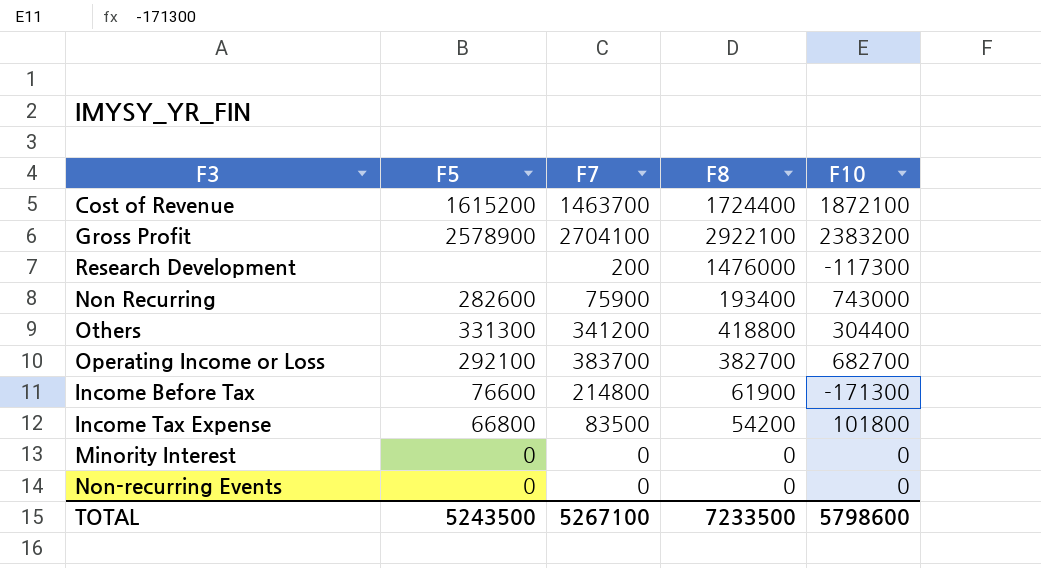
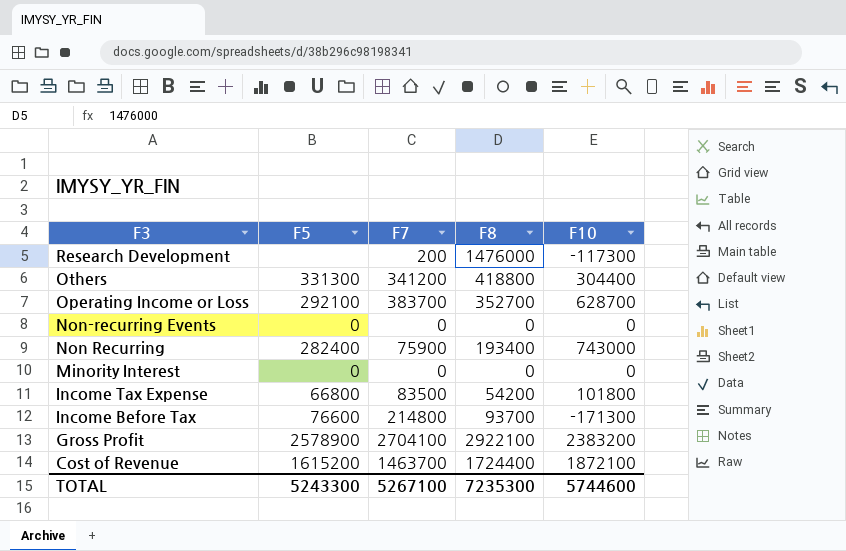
row order: none -> F3 descending
Operating Income or Loss | F8: 382700 -> 352700
Operating Income or Loss | F10: 682700 -> 628700
Non Recurring | F5: 282600 -> 282400
Income Before Tax | F8: 61900 -> 93700
TOTAL | F5: 5243500 -> 5243300
TOTAL | F8: 7233500 -> 7235300
TOTAL | F10: 5798600 -> 5744600

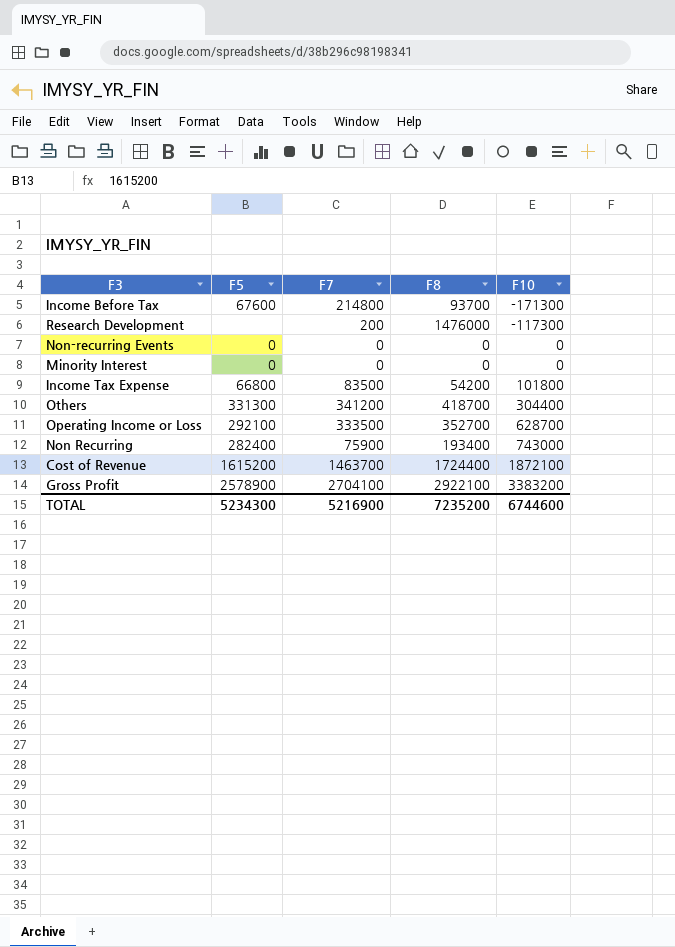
row order: F3 descending -> F10 ascending
Income Before Tax | F5: 76600 -> 67600
Others | F8: 418800 -> 418700
Operating Income or Loss | F7: 383700 -> 333500
Gross Profit | F10: 2383200 -> 3383200
TOTAL | F5: 5243300 -> 5234300
TOTAL | F7: 5267100 -> 5216900
TOTAL | F8: 7235300 -> 7235200
TOTAL | F10: 5744600 -> 6744600

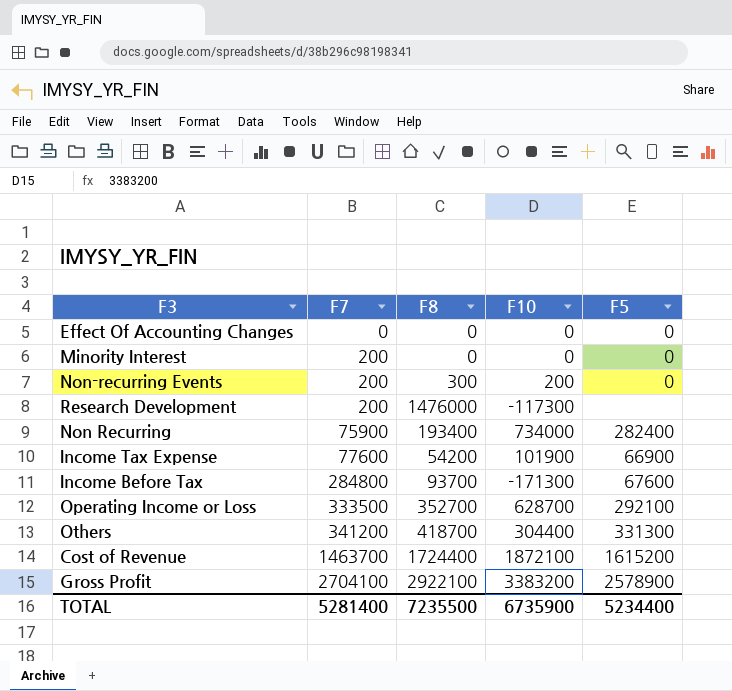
row order: F10 ascending -> F7 ascending
column F5 | position: 2 -> 5
row Effect Of Accounting Changes: none -> 0 | 0 | 0 | 0
Minority Interest | F7: 0 -> 200
Non-recurring Events | F7: 0 -> 200
Non-recurring Events | F8: 0 -> 300
Non-recurring Events | F10: 0 -> 200
Non Recurring | F10: 743000 -> 734000
Income Tax Expense | F7: 83500 -> 77600
Income Tax Expense | F10: 101800 -> 101900
Income Tax Expense | F5: 66800 -> 66900
Income Before Tax | F7: 214800 -> 284800
TOTAL | F7: 5216900 -> 5281400
TOTAL | F8: 7235200 -> 7235500
TOTAL | F10: 6744600 -> 6735900
TOTAL | F5: 5234300 -> 5234400

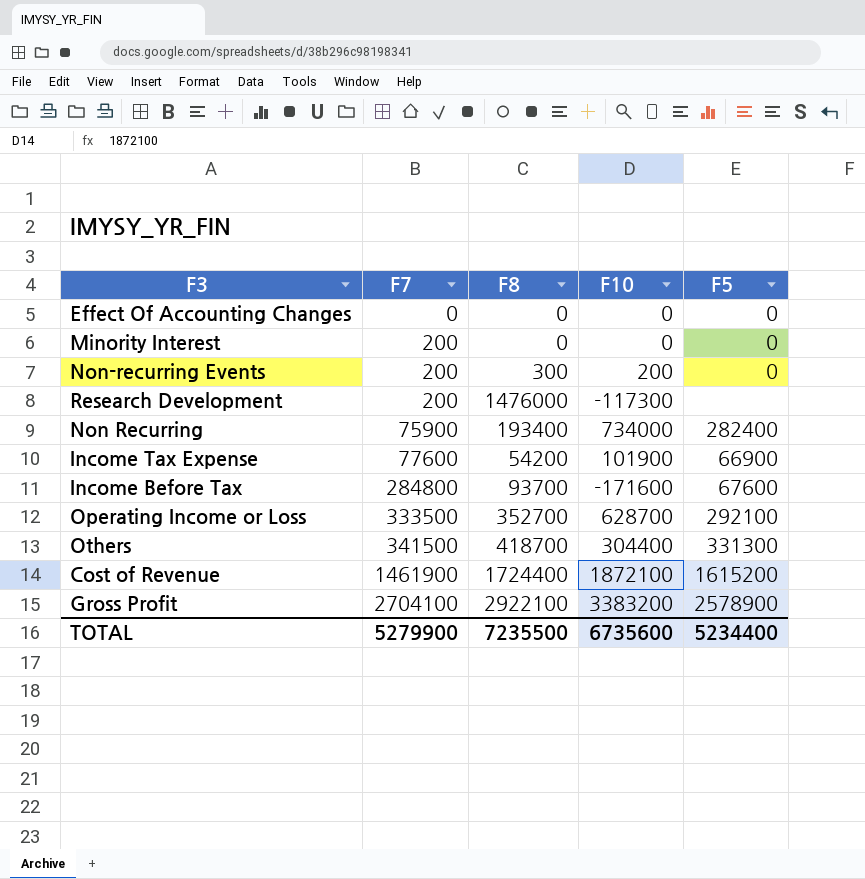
Income Before Tax | F10: -171300 -> -171600
Others | F7: 341200 -> 341500
Cost of Revenue | F7: 1463700 -> 1461900
TOTAL | F7: 5281400 -> 5279900
TOTAL | F10: 6735900 -> 6735600

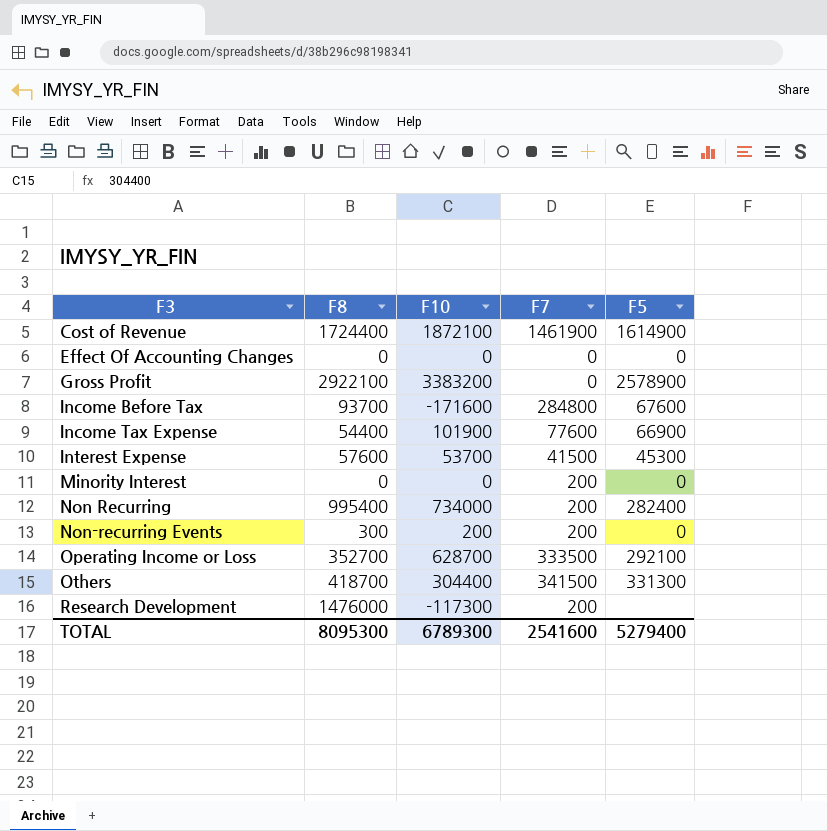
row order: F7 ascending -> F3 ascending
column F7 | position: 2 -> 4
Cost of Revenue | F5: 1615200 -> 1614900
Gross Profit | F7: 2704100 -> 0
Income Tax Expense | F8: 54200 -> 54400
row Interest Expense: none -> 57600 | 53700 | 41500 | 45300
Non Recurring | F8: 193400 -> 995400
Non Recurring | F7: 75900 -> 200
TOTAL | F8: 7235500 -> 8095300
TOTAL | F10: 6735600 -> 6789300
TOTAL | F7: 5279900 -> 2541600
TOTAL | F5: 5234400 -> 5279400

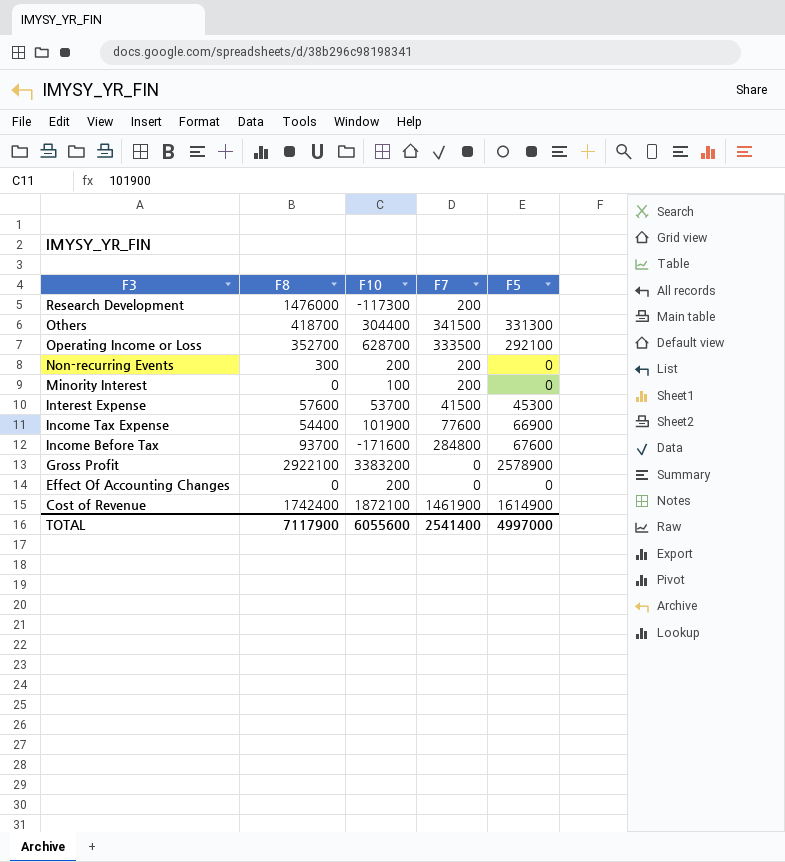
row order: F3 ascending -> F3 descending
row Non Recurring: 995400 | 734000 | 200 | 282400 -> none
Minority Interest | F10: 0 -> 100
Effect Of Accounting Changes | F10: 0 -> 200
Cost of Revenue | F8: 1724400 -> 1742400
TOTAL | F8: 8095300 -> 7117900
TOTAL | F10: 6789300 -> 6055600
TOTAL | F7: 2541600 -> 2541400
TOTAL | F5: 5279400 -> 4997000

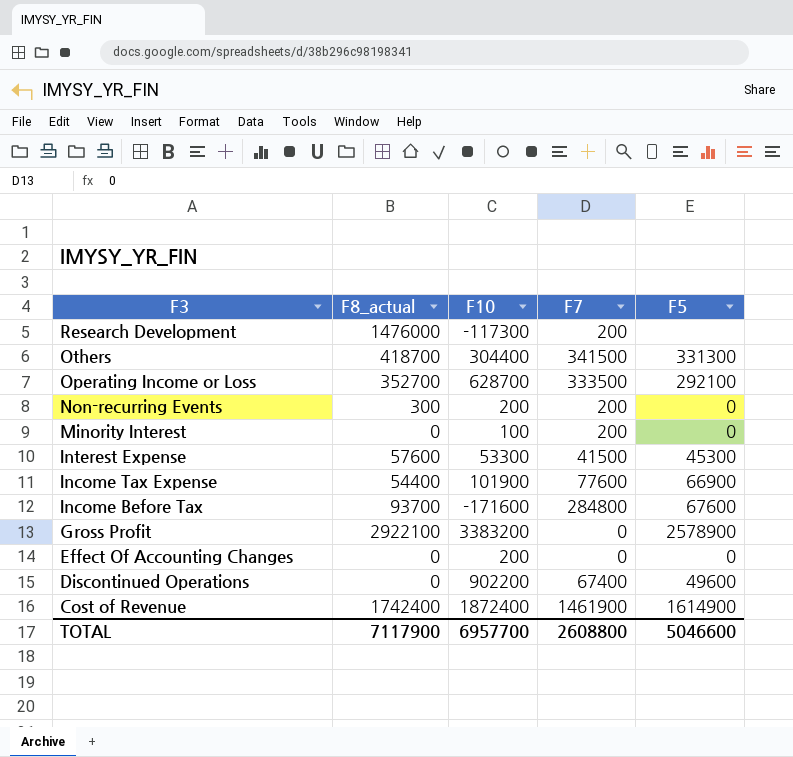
column name: F8 -> F8_actual
Interest Expense | F10: 53700 -> 53300
row Discontinued Operations: none -> 0 | 902200 | 67400 | 49600
Cost of Revenue | F10: 1872100 -> 1872400
TOTAL | F10: 6055600 -> 6957700
TOTAL | F7: 2541400 -> 2608800
TOTAL | F5: 4997000 -> 5046600

